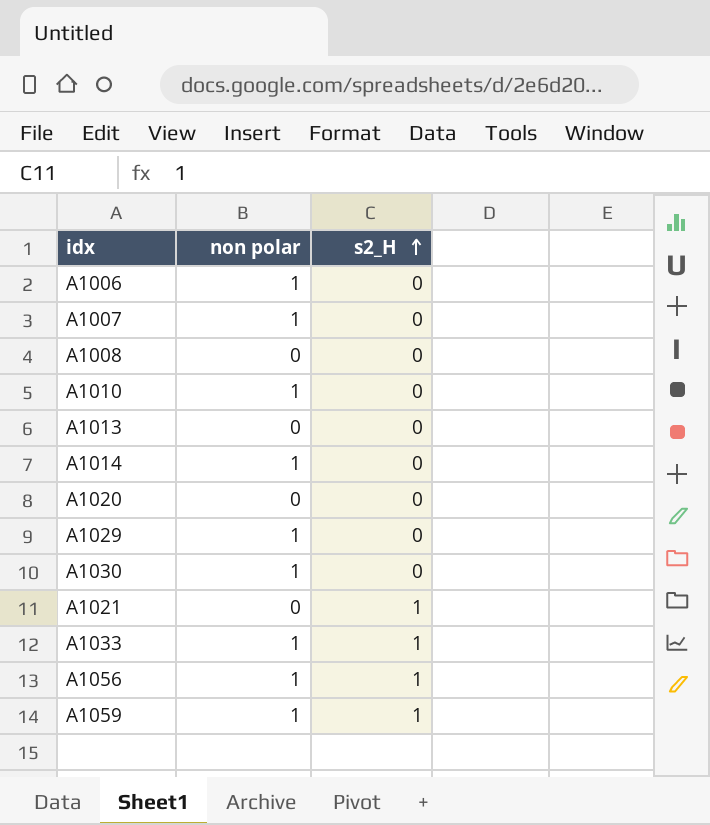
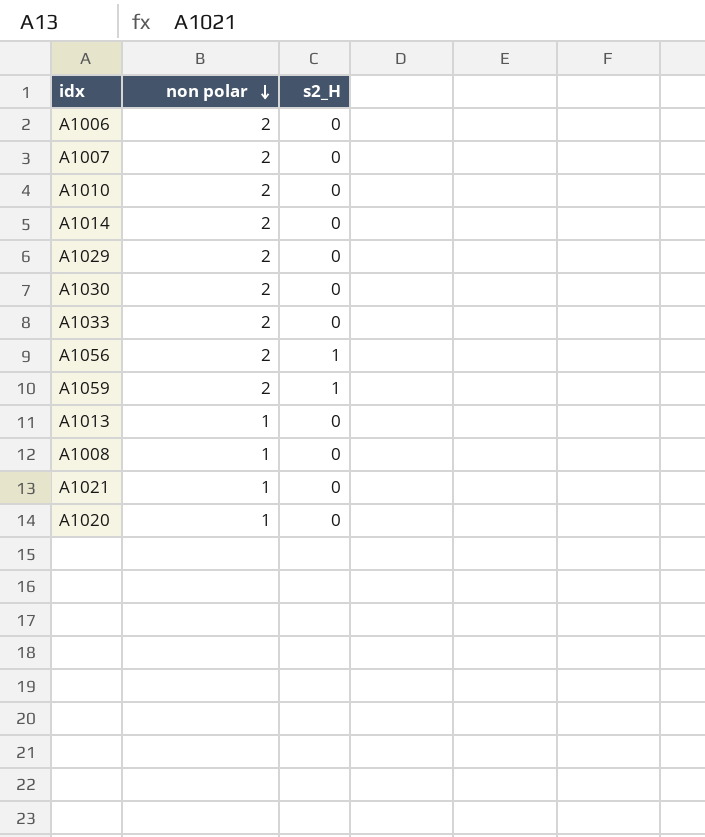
row order: s2_H ascending -> non polar descending
A1006 | non polar: 1 -> 2
A1007 | non polar: 1 -> 2
A1010 | non polar: 1 -> 2
A1014 | non polar: 1 -> 2
A1029 | non polar: 1 -> 2
A1030 | non polar: 1 -> 2
A1033 | non polar: 1 -> 2
A1033 | s2_H: 1 -> 0
A1056 | non polar: 1 -> 2
A1059 | non polar: 1 -> 2
A1013 | non polar: 0 -> 1
A1008 | non polar: 0 -> 1
A1021 | non polar: 0 -> 1
A1021 | s2_H: 1 -> 0
A1020 | non polar: 0 -> 1

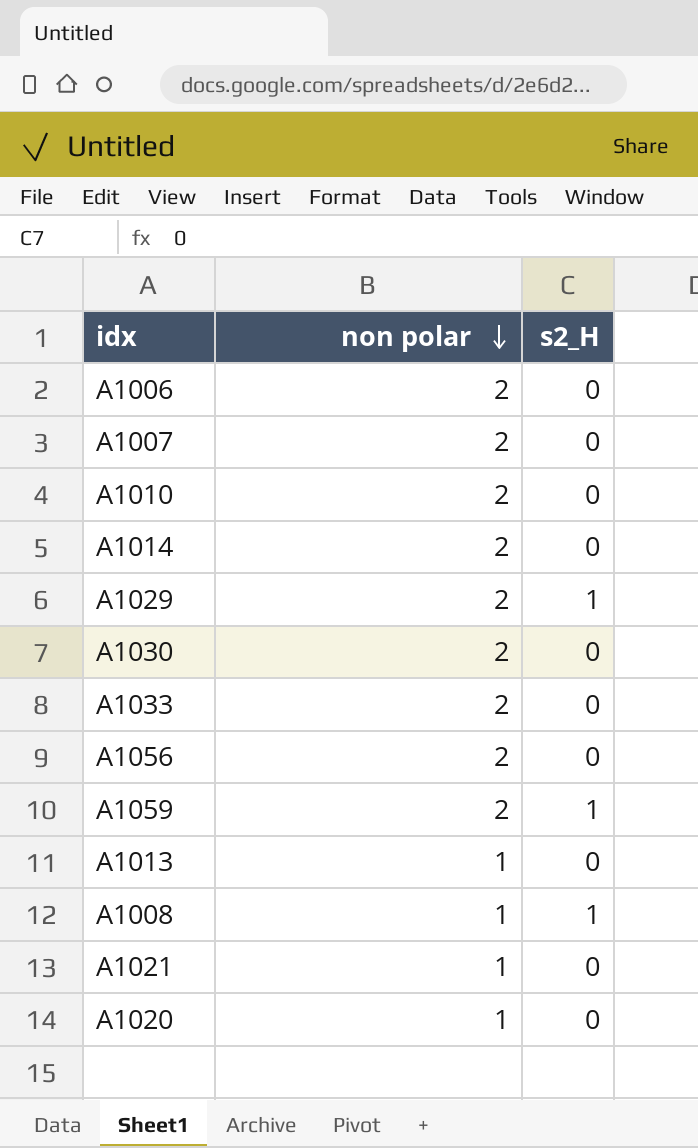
A1029 | s2_H: 0 -> 1
A1056 | s2_H: 1 -> 0
A1008 | s2_H: 0 -> 1

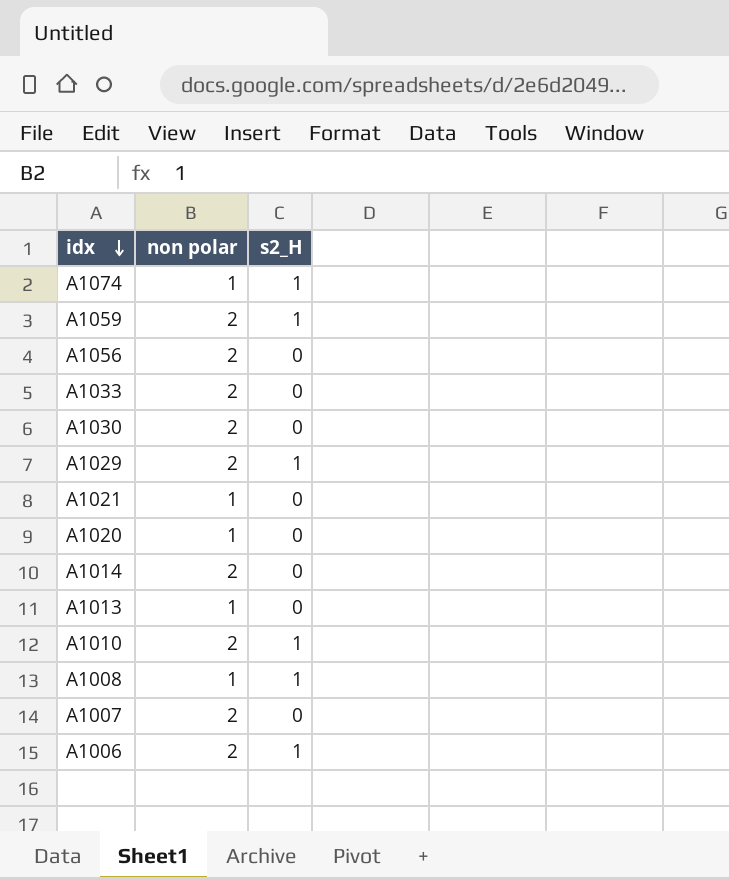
row order: non polar descending -> idx descending
row A1074: none -> 1 | 1
A1010 | s2_H: 0 -> 1
A1006 | s2_H: 0 -> 1

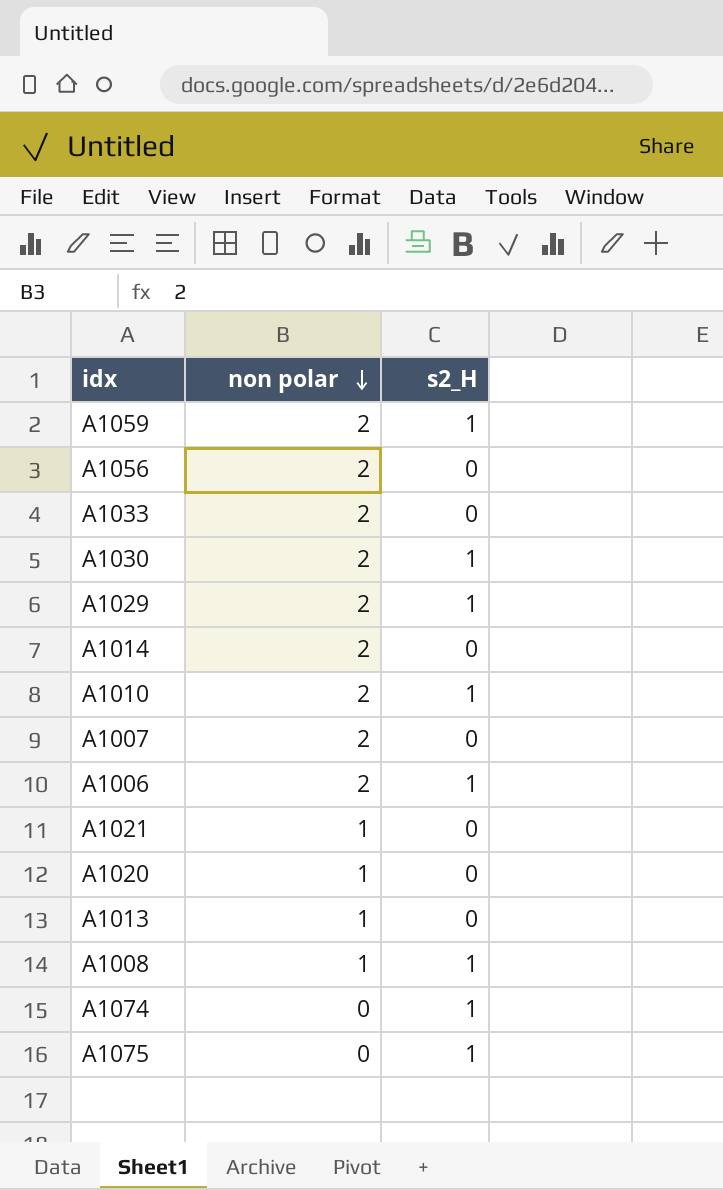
row order: idx descending -> non polar descending
A1030 | s2_H: 0 -> 1
A1074 | non polar: 1 -> 0
row A1075: none -> 0 | 1

